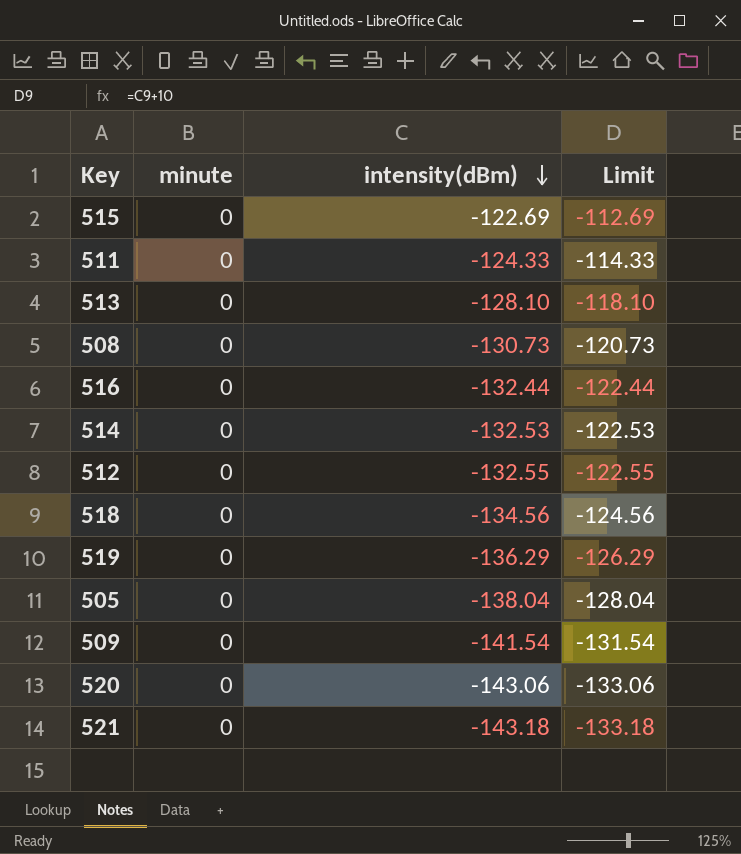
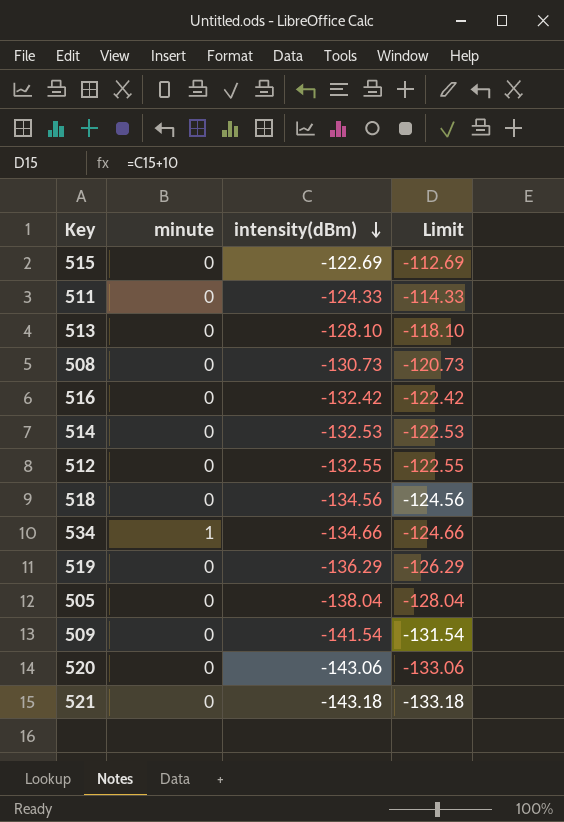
516 | intensity(dBm): -132.44 -> -132.42
516 | Limit: -122.44 -> -122.42
row 534: none -> 1 | -134.66 | -124.66

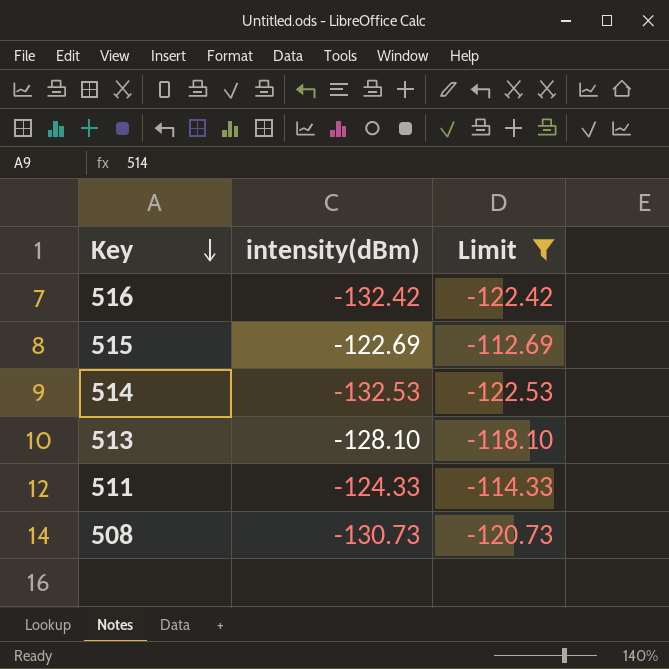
filter: none -> Limit >= -122.53
row order: intensity(dBm) descending -> Key descending
column minute | position: 2 -> none

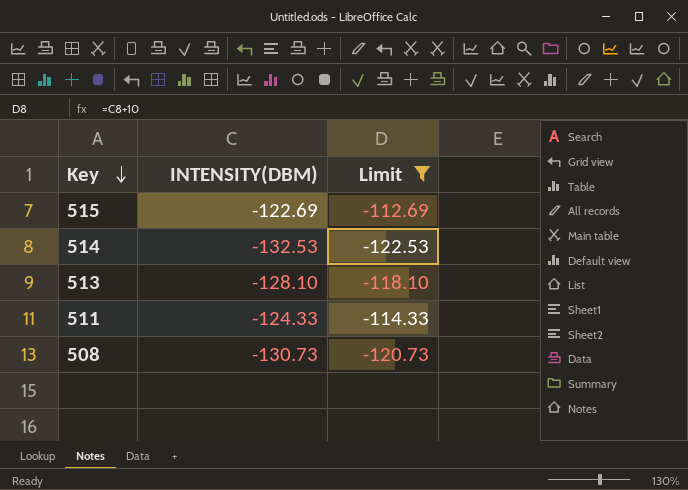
column name: intensity(dBm) -> INTENSITY(DBM)
row 516: -132.42 | -122.42 -> none

